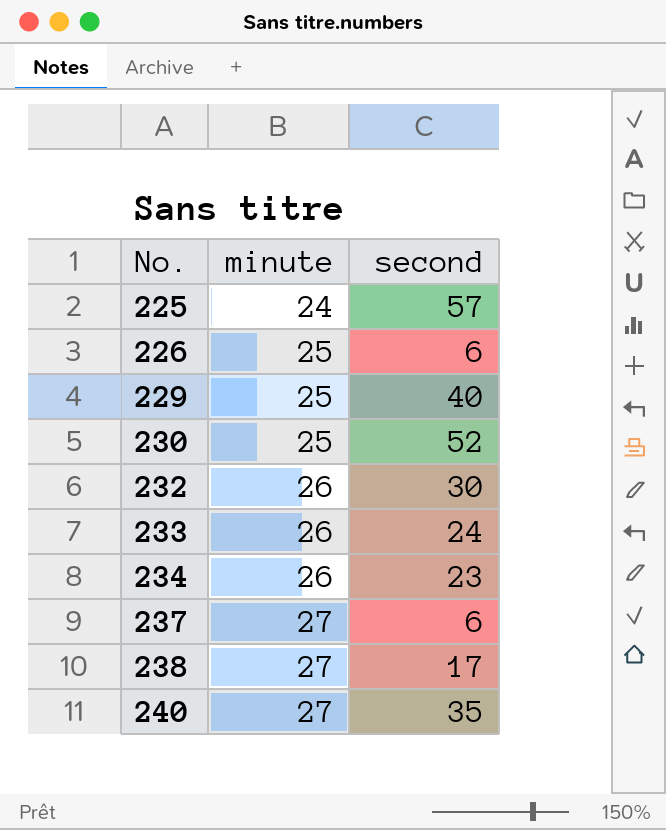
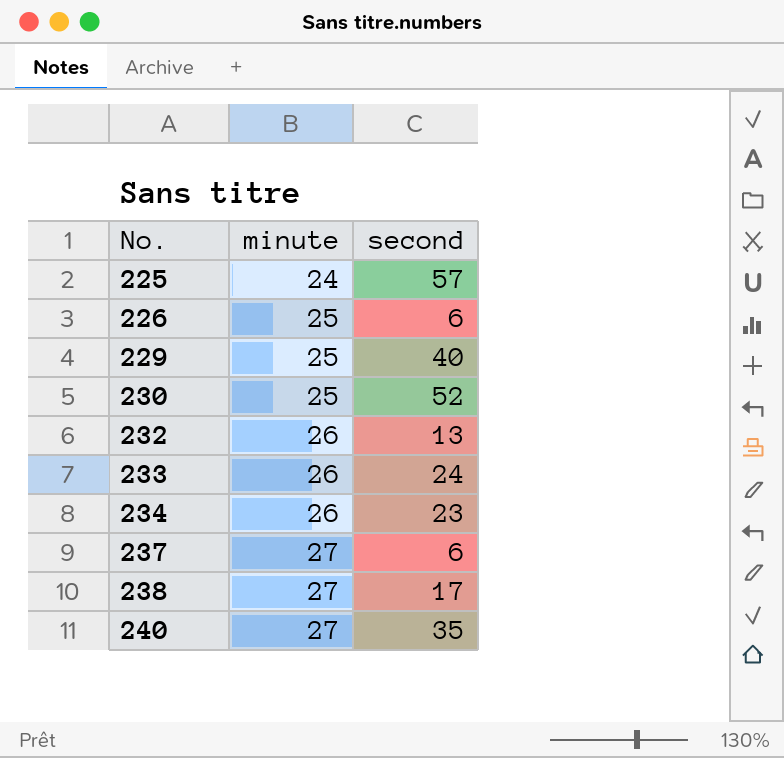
232 | second: 30 -> 13

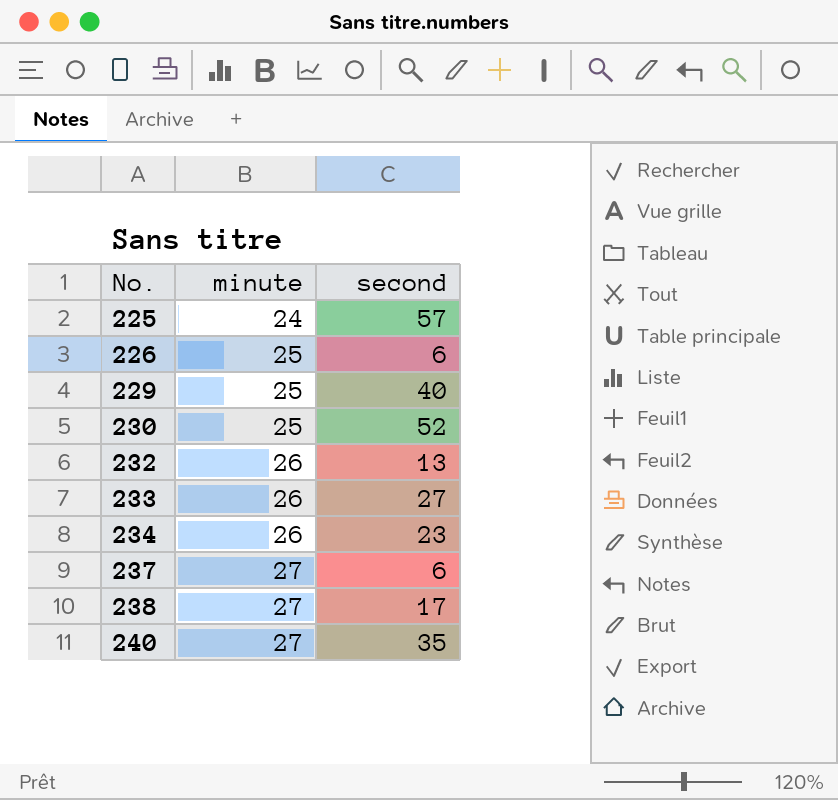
233 | second: 24 -> 27

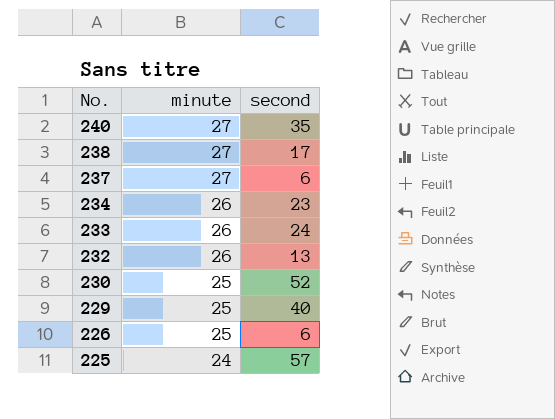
row order: No. ascending -> No. descending
233 | second: 27 -> 24

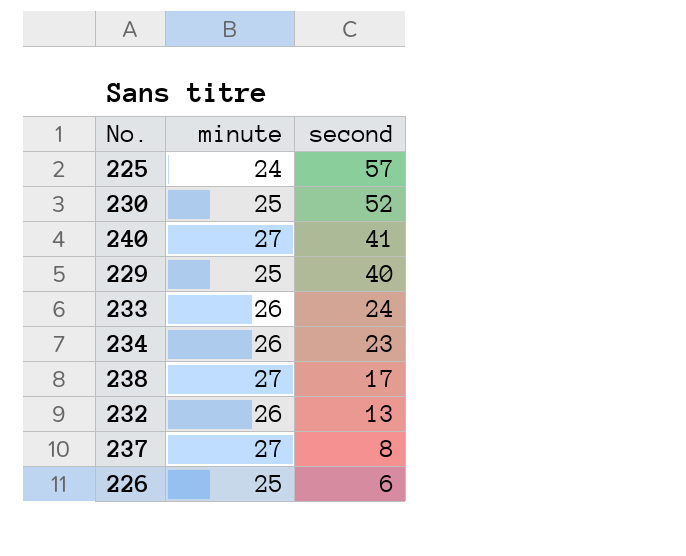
row order: No. descending -> second descending
240 | second: 35 -> 41
237 | second: 6 -> 8

